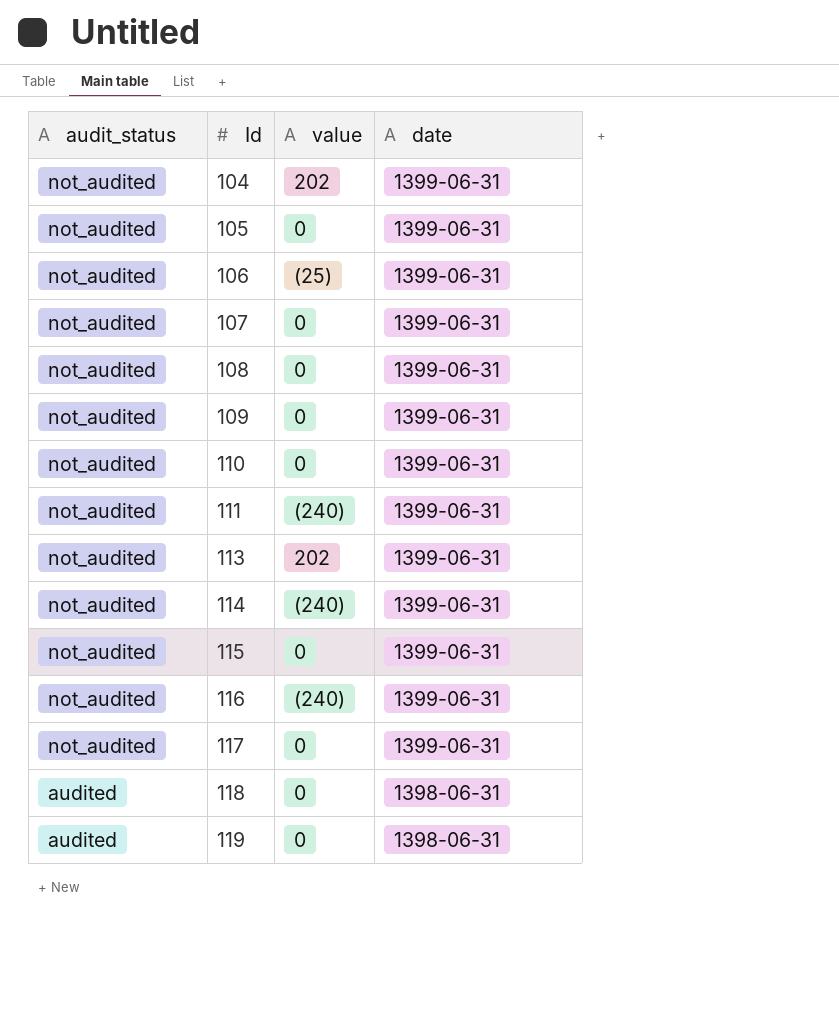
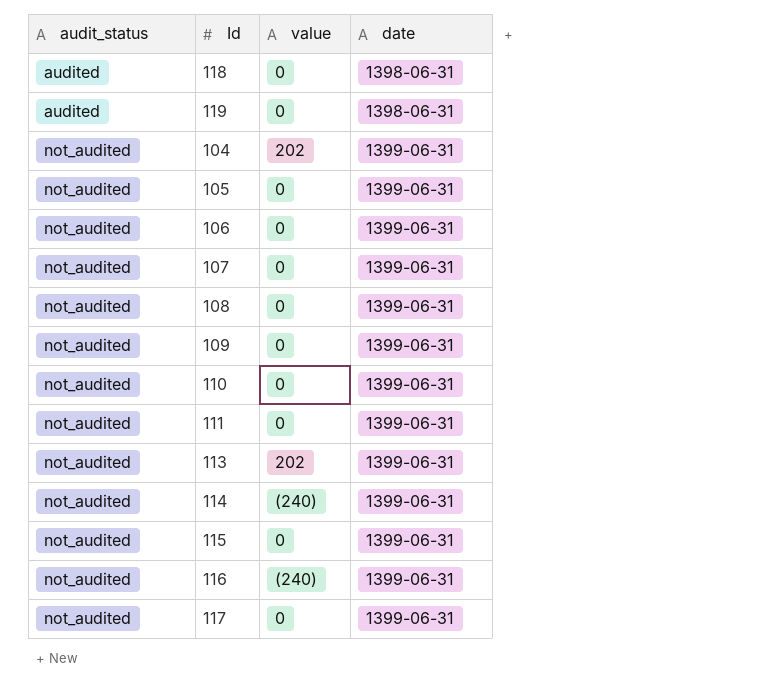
row order: audit_status descending -> audit_status ascending
106 | value: (25) -> 0
111 | value: (240) -> 0

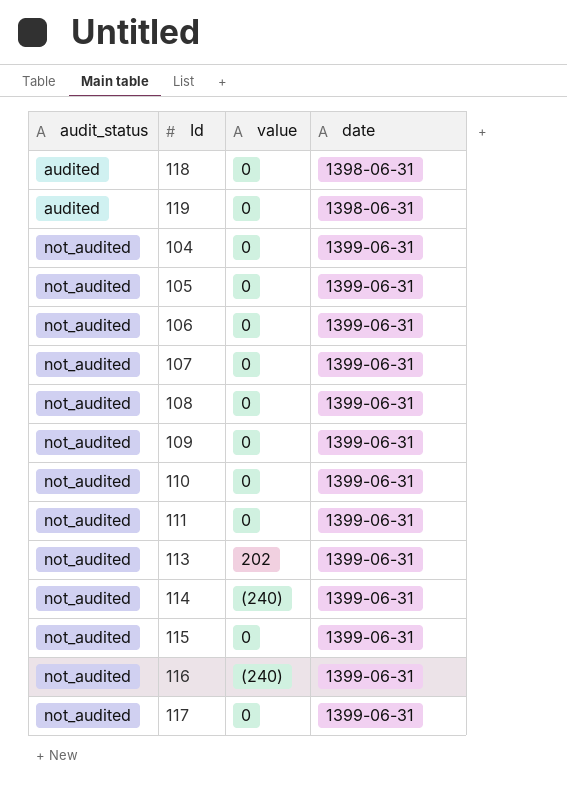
104 | value: 202 -> 0

